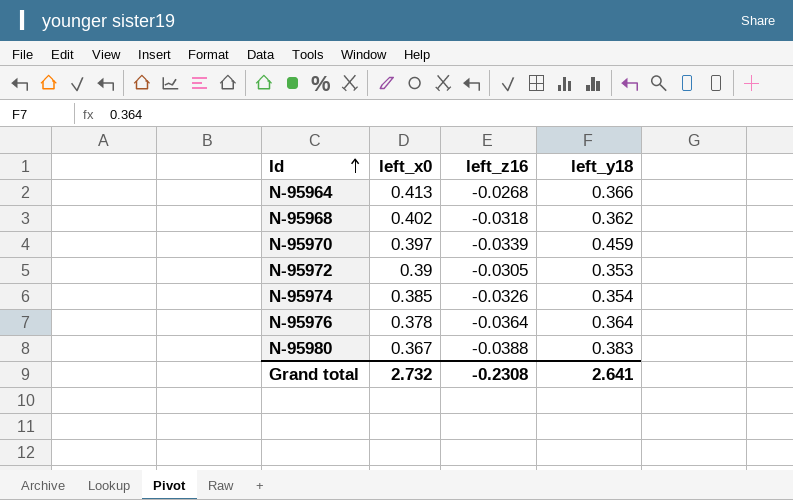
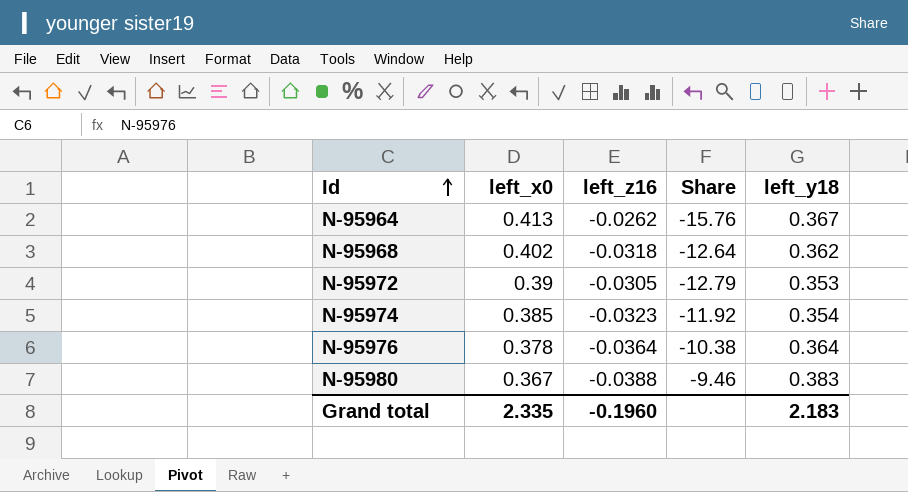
column Share | formula: none -> [left_x0] / [left_z16]
row N-95970: 0.397 | -0.0339 | 0.459 -> none
N-95964 | left_z16: -0.0268 -> -0.0262
N-95964 | left_y18: 0.366 -> 0.367
N-95974 | left_z16: -0.0326 -> -0.0323
Grand total | left_x0: 2.732 -> 2.335
Grand total | left_z16: -0.2308 -> -0.1960
Grand total | left_y18: 2.641 -> 2.183

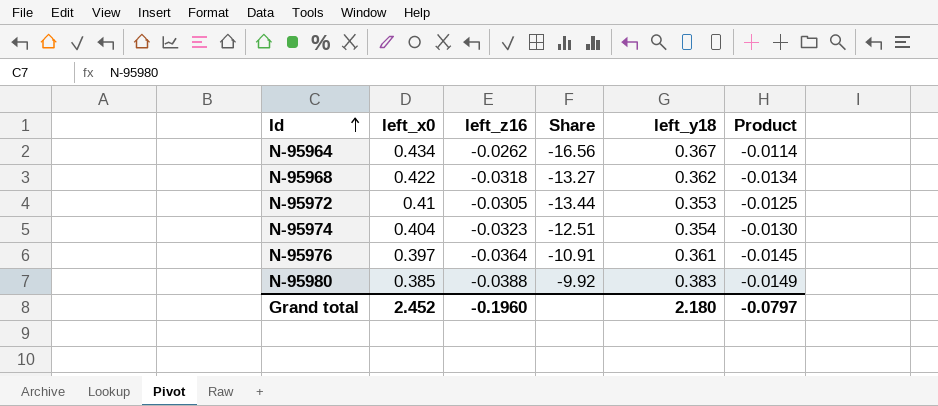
column Product | formula: none -> [left_x0] * [left_z16]
N-95964 | left_x0: 0.413 -> 0.434
N-95964 | Share: -15.76 -> -16.56
N-95968 | left_x0: 0.402 -> 0.422
N-95968 | Share: -12.64 -> -13.27
N-95972 | left_x0: 0.39 -> 0.41
N-95972 | Share: -12.79 -> -13.44
N-95974 | left_x0: 0.385 -> 0.404
N-95974 | Share: -11.92 -> -12.51
N-95976 | left_x0: 0.378 -> 0.397
N-95976 | Share: -10.38 -> -10.91
N-95976 | left_y18: 0.364 -> 0.361
N-95980 | left_x0: 0.367 -> 0.385
N-95980 | Share: -9.46 -> -9.92
Grand total | left_x0: 2.335 -> 2.452
Grand total | left_y18: 2.183 -> 2.180

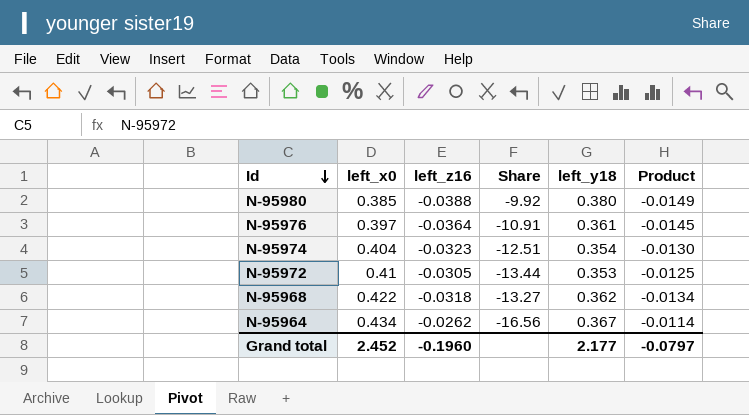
row order: Id ascending -> Id descending
N-95980 | left_y18: 0.383 -> 0.380
Grand total | left_y18: 2.180 -> 2.177

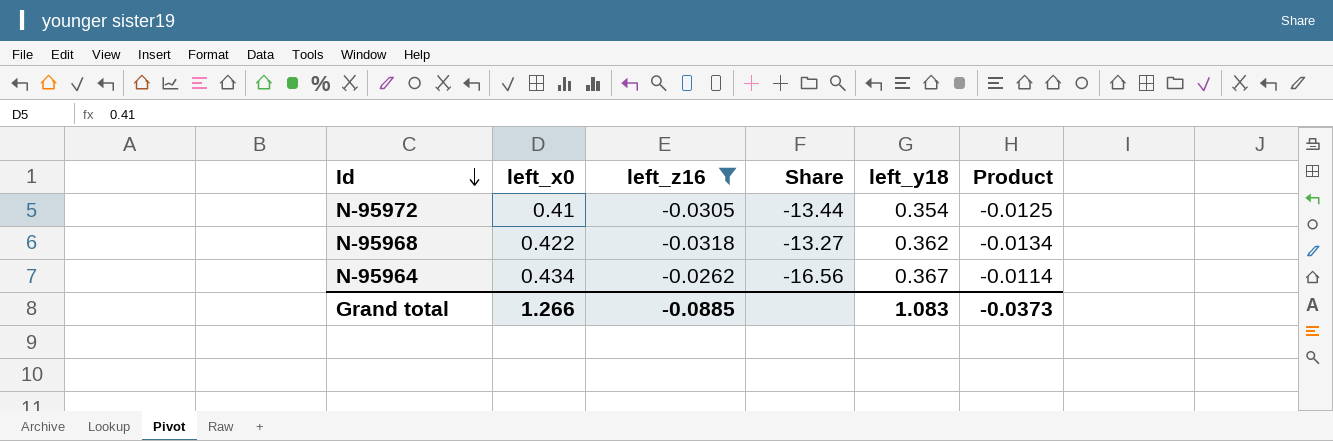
filter: none -> left_z16 >= -0.0318
N-95972 | left_y18: 0.353 -> 0.354
Grand total | left_x0: 2.452 -> 1.266
Grand total | left_z16: -0.1960 -> -0.0885
Grand total | left_y18: 2.177 -> 1.083
Grand total | Product: -0.0797 -> -0.0373

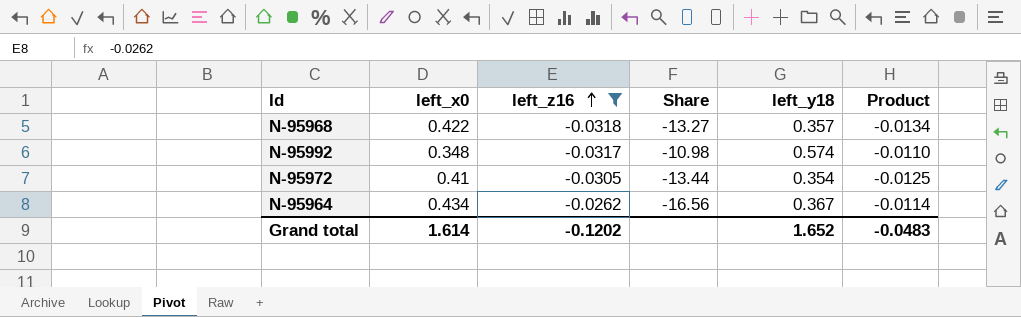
row order: Id descending -> left_z16 ascending
N-95968 | left_y18: 0.362 -> 0.357
row N-95992: none -> 0.348 | -0.0317 | -10.98 | 0.574 | -0.0110
Grand total | left_x0: 1.266 -> 1.614
Grand total | left_z16: -0.0885 -> -0.1202
Grand total | left_y18: 1.083 -> 1.652
Grand total | Product: -0.0373 -> -0.0483

